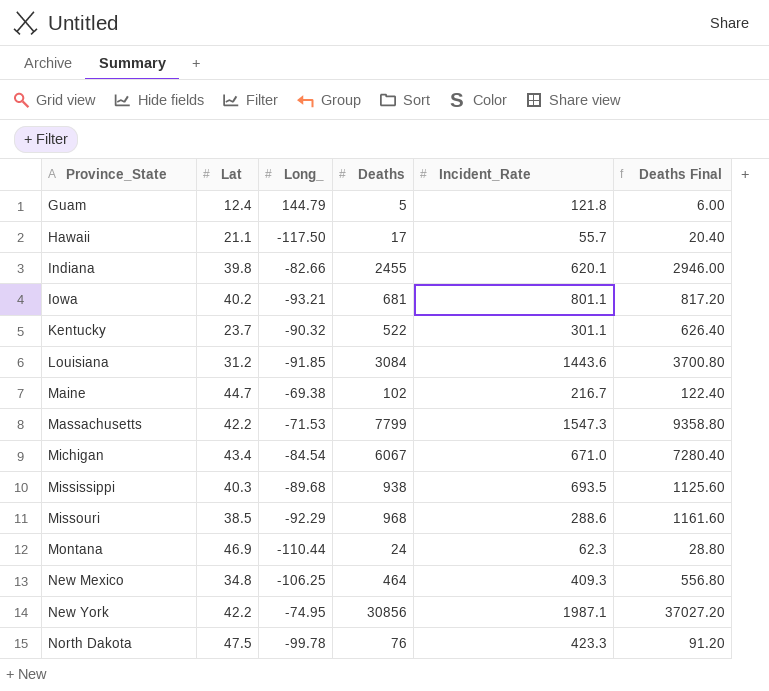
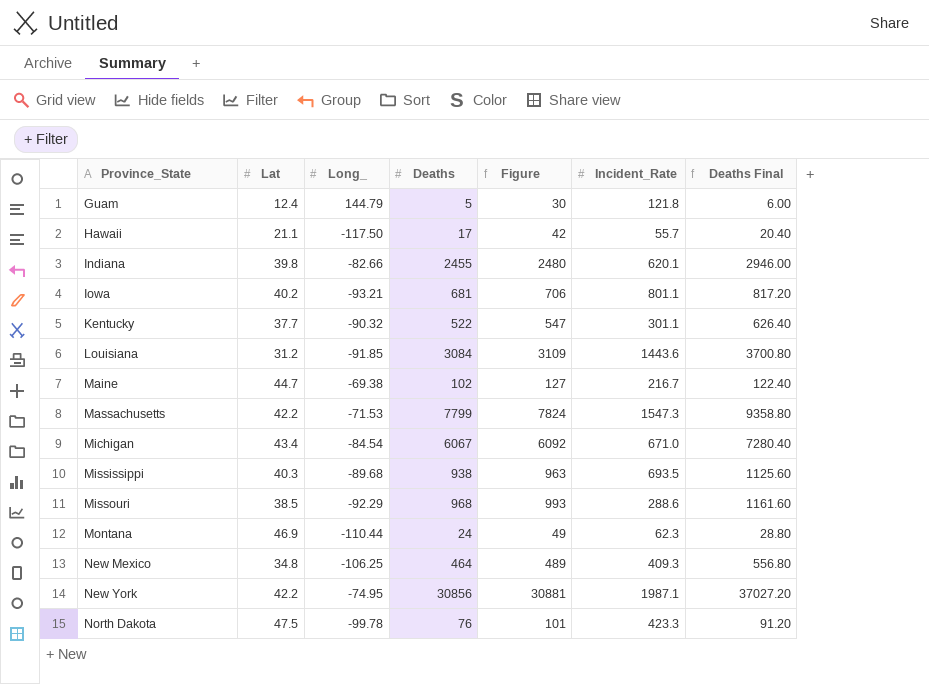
column Figure | formula: none -> [Deaths] + 25
Kentucky | Lat: 23.7 -> 37.7

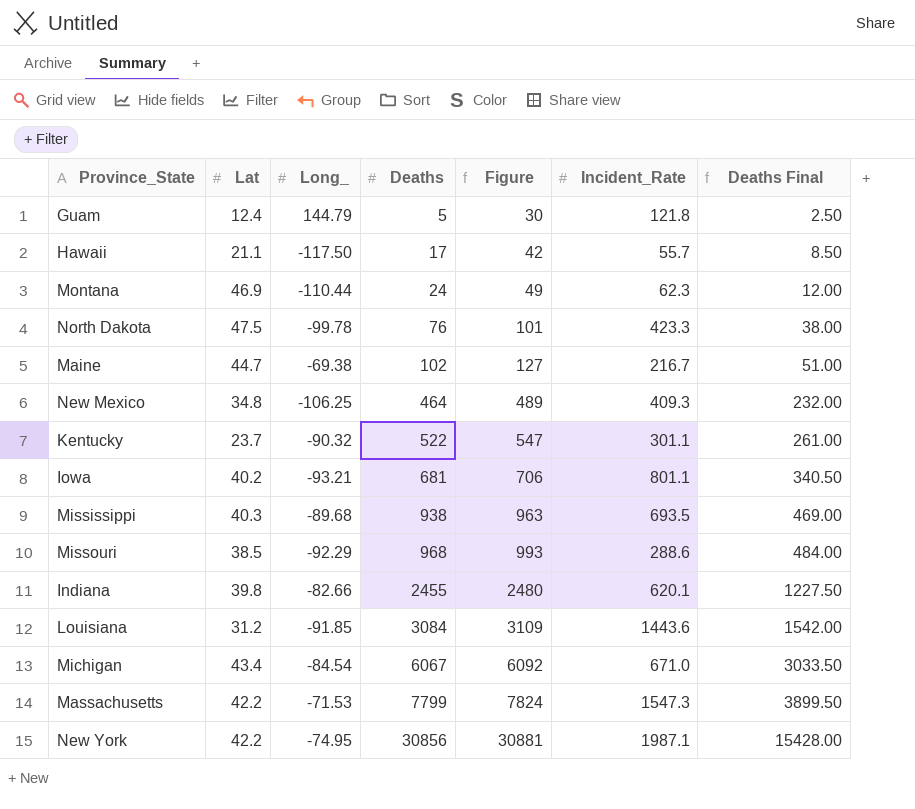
row order: Province_State ascending -> Deaths ascending
column Deaths Final | formula: [Deaths] * 1.2 -> [Deaths] * 0.5
Kentucky | Lat: 37.7 -> 23.7

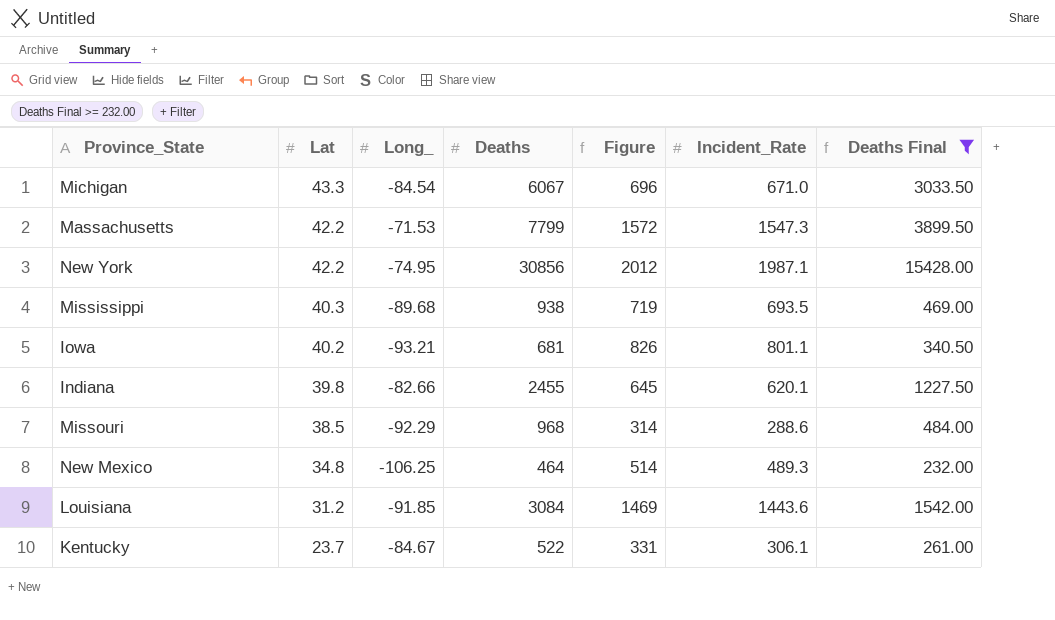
filter: none -> Deaths Final >= 232.00
row order: Deaths ascending -> Lat descending
column Figure | formula: [Deaths] + 25 -> [Incident_Rate] + 25
Michigan | Lat: 43.4 -> 43.3
New Mexico | Incident_Rate: 409.3 -> 489.3
Kentucky | Long_: -90.32 -> -84.67
Kentucky | Incident_Rate: 301.1 -> 306.1

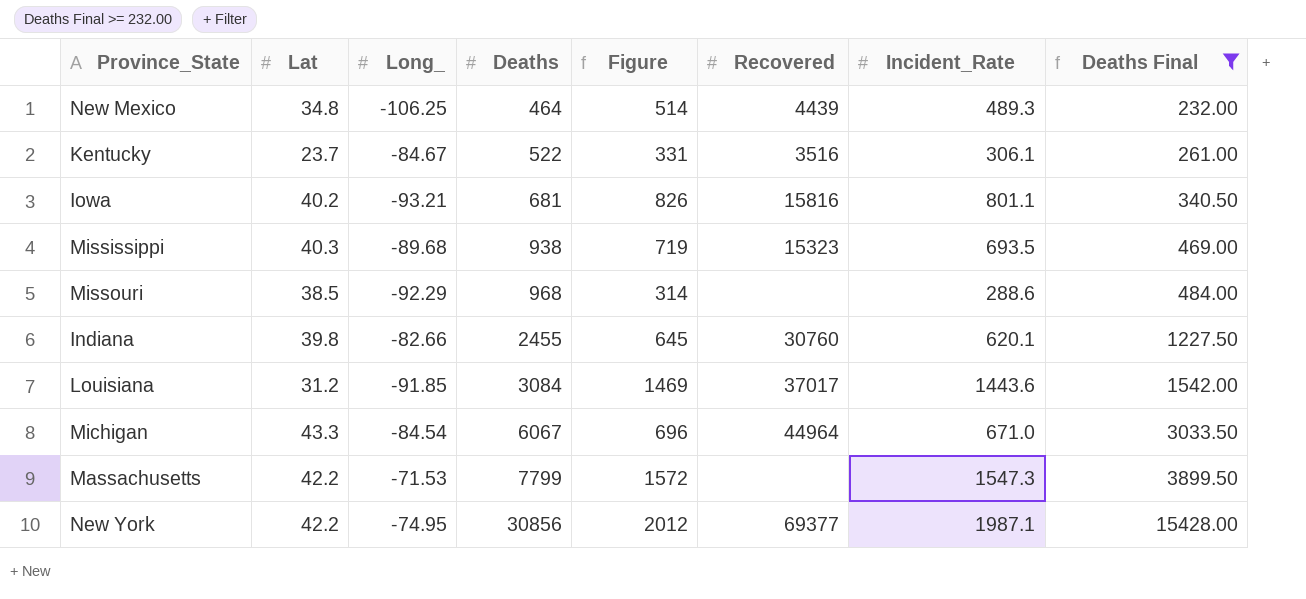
row order: Lat descending -> Deaths ascending
column Recovered | position: none -> 6

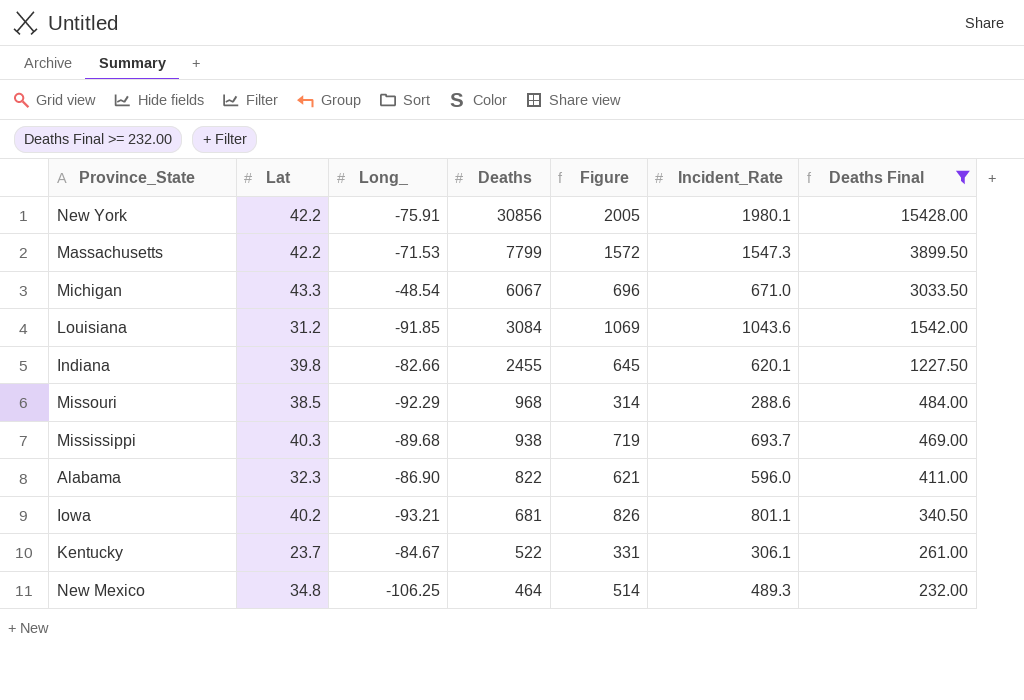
row order: Deaths ascending -> Deaths descending
column Recovered | position: 6 -> none
New York | Long_: -74.95 -> -75.91
New York | Figure: 2012 -> 2005
New York | Incident_Rate: 1987.1 -> 1980.1
Michigan | Long_: -84.54 -> -48.54
Louisiana | Figure: 1469 -> 1069
Louisiana | Incident_Rate: 1443.6 -> 1043.6
Mississippi | Incident_Rate: 693.5 -> 693.7
row Alabama: none -> 32.3 | -86.90 | 822 | 621 | 596.0 | 411.00

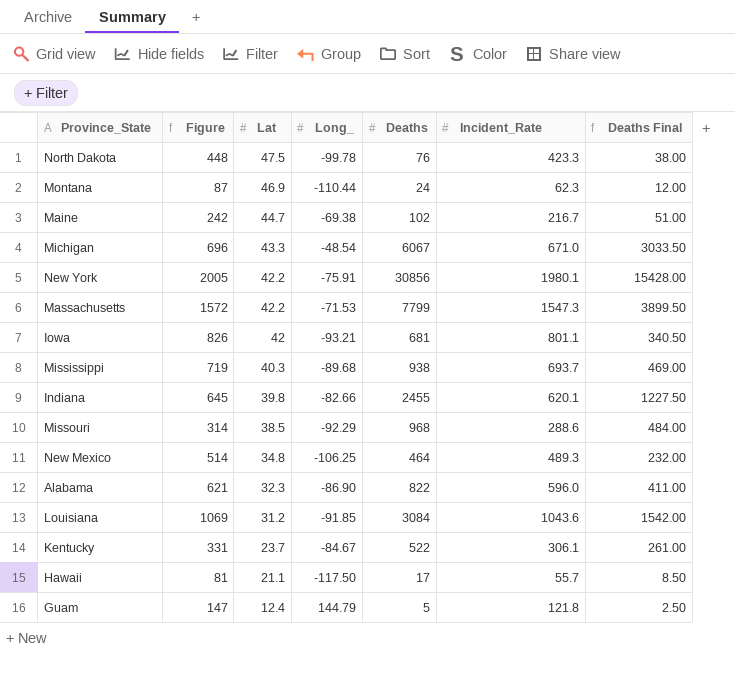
filter: Deaths Final >= 232.00 -> none
row order: Deaths descending -> Lat descending
column Figure | position: 5 -> 2
Iowa | Lat: 40.2 -> 42

